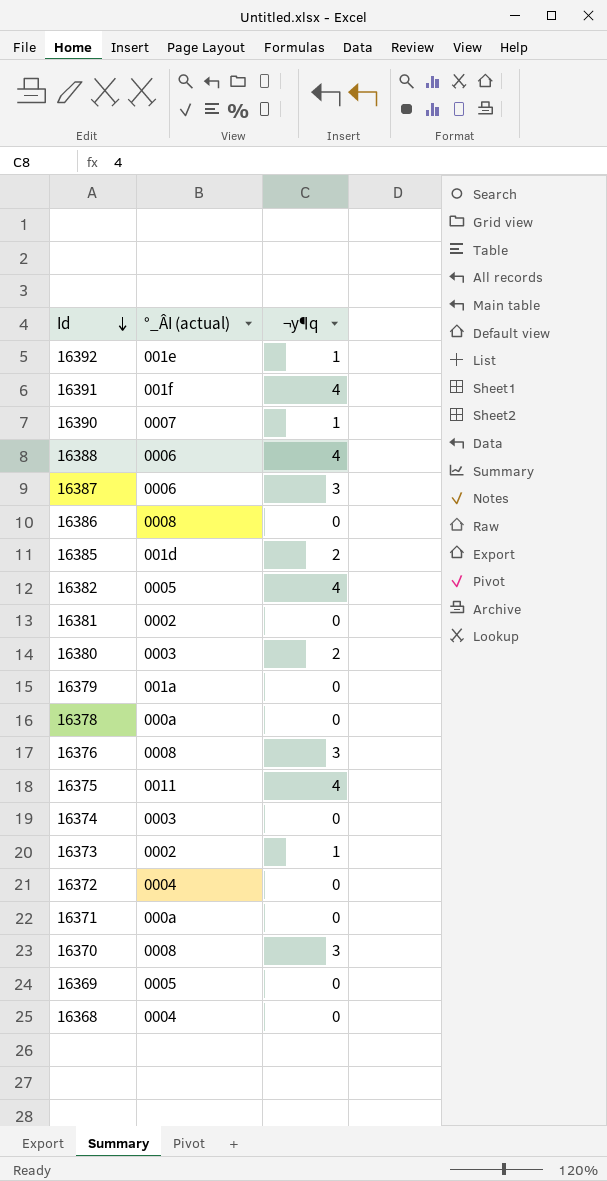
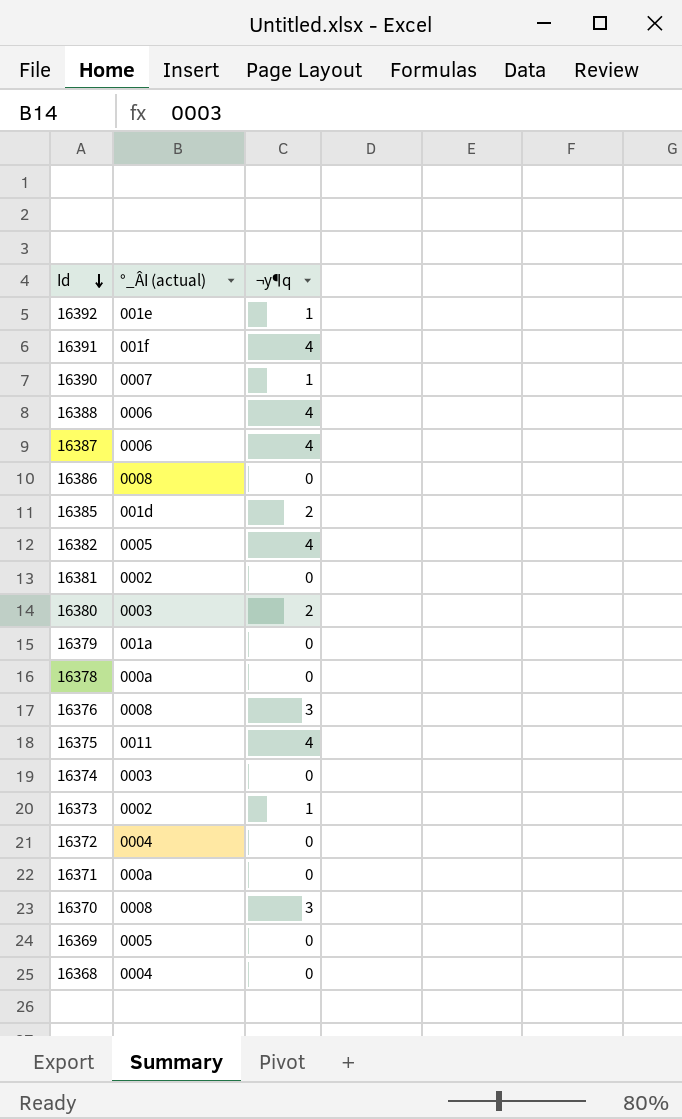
16387 | ¬y¶q: 3 -> 4

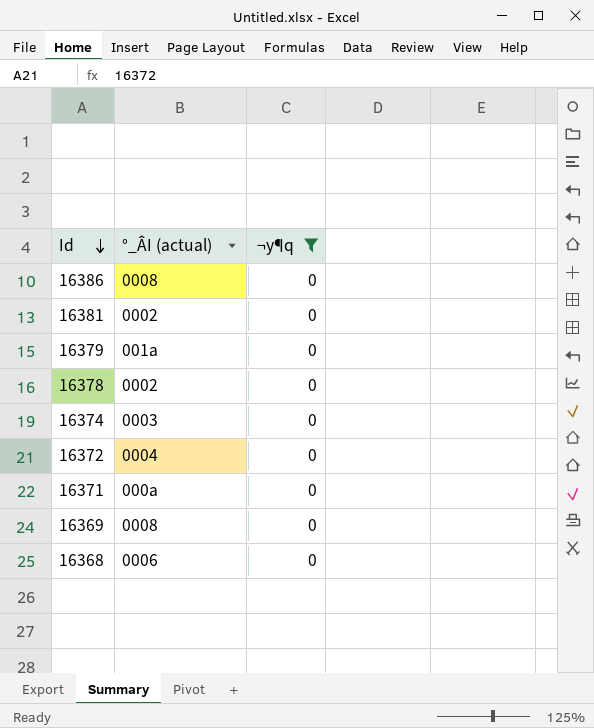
filter: none -> ¬y¶q = 0
16378 | °_ÂI (actual): 000a -> 0002
16369 | °_ÂI (actual): 0005 -> 0008
16368 | °_ÂI (actual): 0004 -> 0006

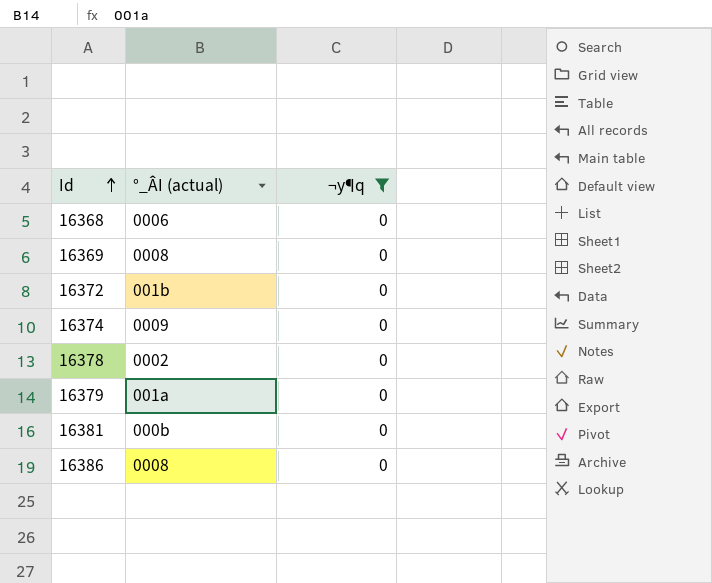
row order: Id descending -> Id ascending
row 16371: 000a | 0 -> none
16372 | °_ÂI (actual): 0004 -> 001b
16374 | °_ÂI (actual): 0003 -> 0009
16381 | °_ÂI (actual): 0002 -> 000b

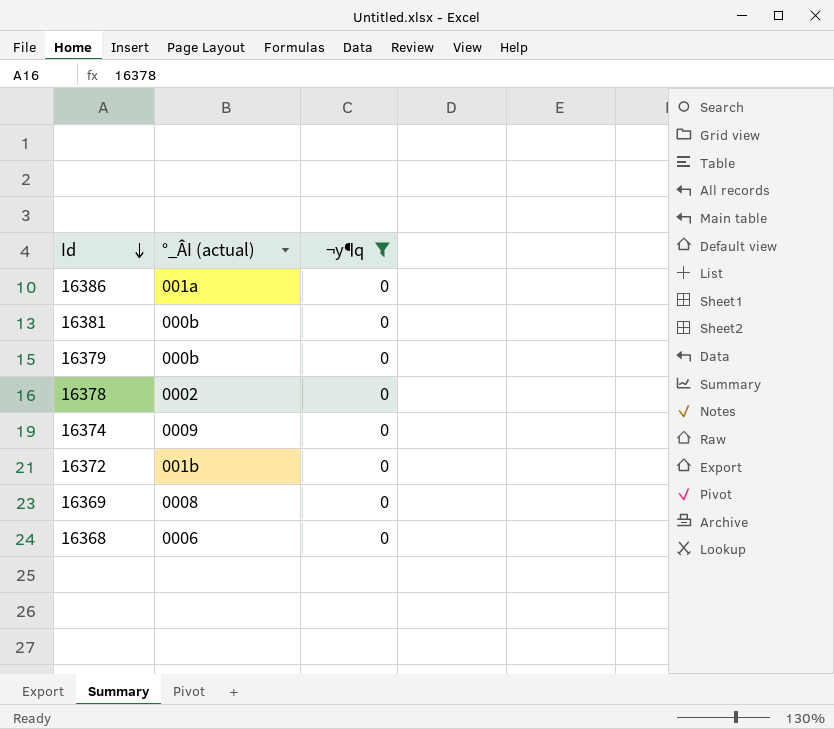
row order: Id ascending -> Id descending
16386 | °_ÂI (actual): 0008 -> 001a
16379 | °_ÂI (actual): 001a -> 000b

